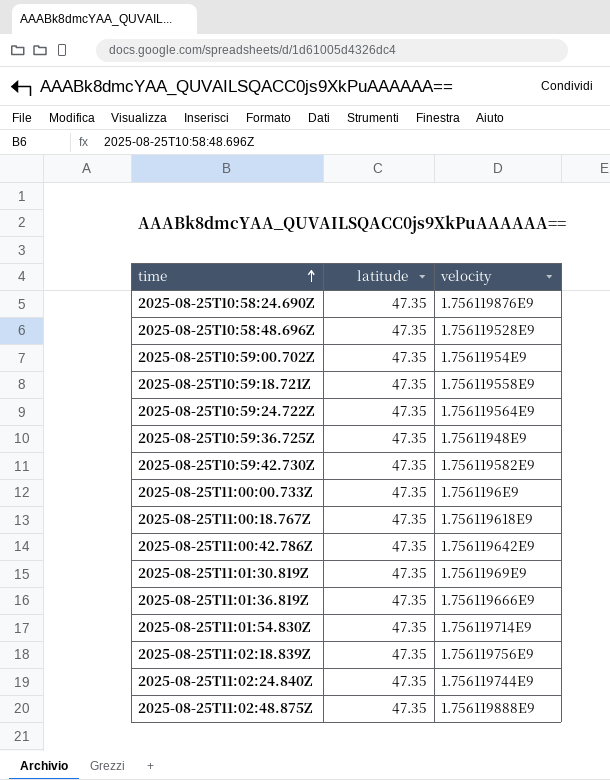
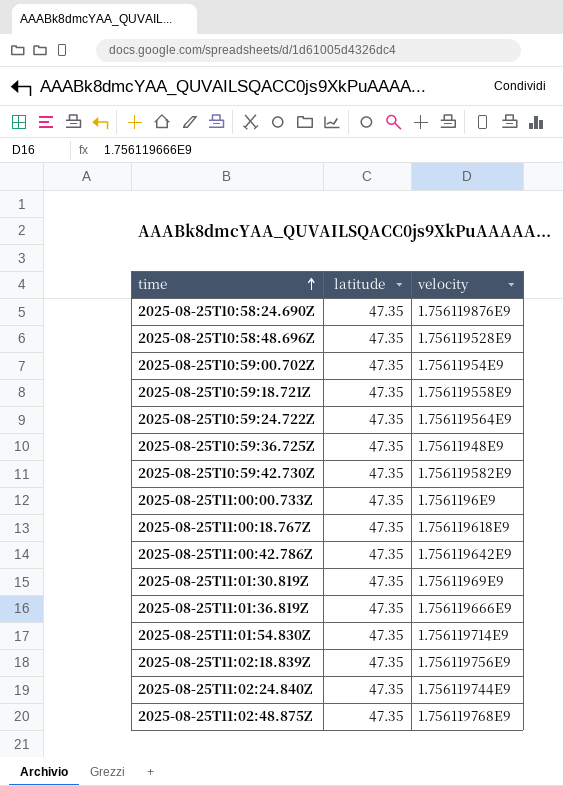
2025-08-25T11:02:48.875Z | velocity: 1.756119888E9 -> 1.756119768E9

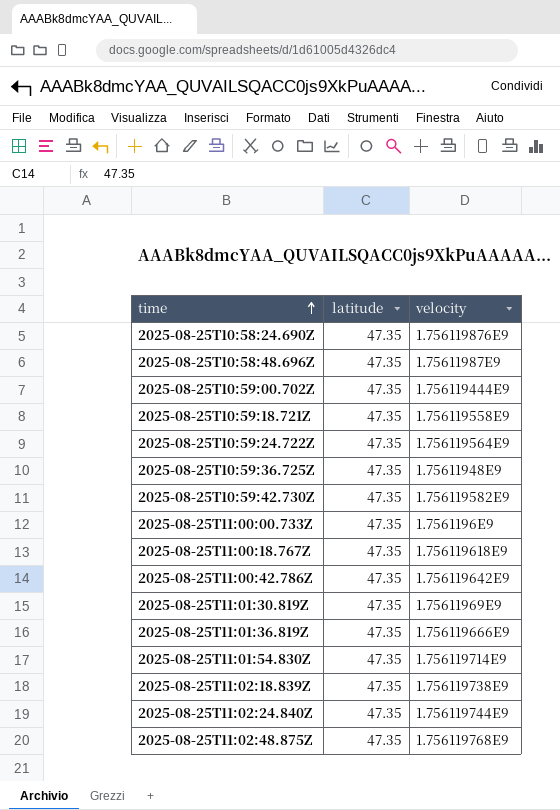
2025-08-25T10:58:48.696Z | velocity: 1.756119528E9 -> 1.75611987E9
2025-08-25T10:59:00.702Z | velocity: 1.75611954E9 -> 1.756119444E9
2025-08-25T11:02:18.839Z | velocity: 1.756119756E9 -> 1.756119738E9

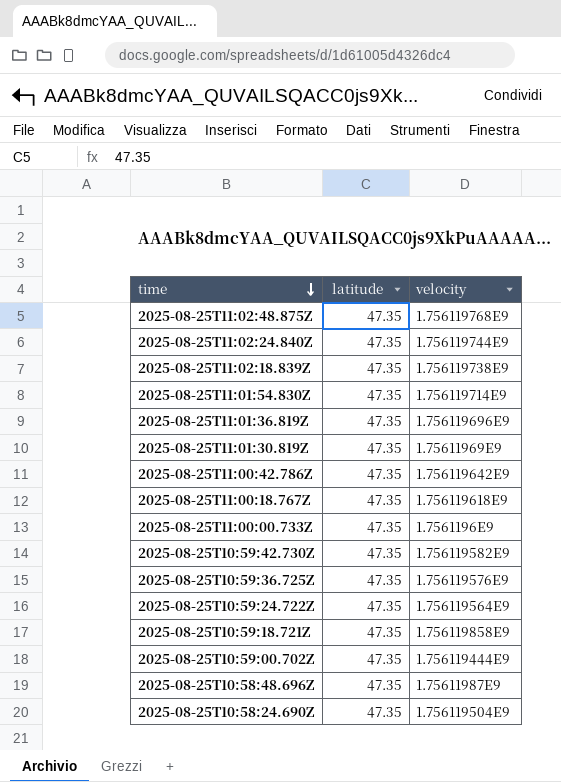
row order: time ascending -> time descending
2025-08-25T11:01:36.819Z | velocity: 1.756119666E9 -> 1.756119696E9
2025-08-25T10:59:36.725Z | velocity: 1.75611948E9 -> 1.756119576E9
2025-08-25T10:59:18.721Z | velocity: 1.756119558E9 -> 1.756119858E9
2025-08-25T10:58:24.690Z | velocity: 1.756119876E9 -> 1.756119504E9

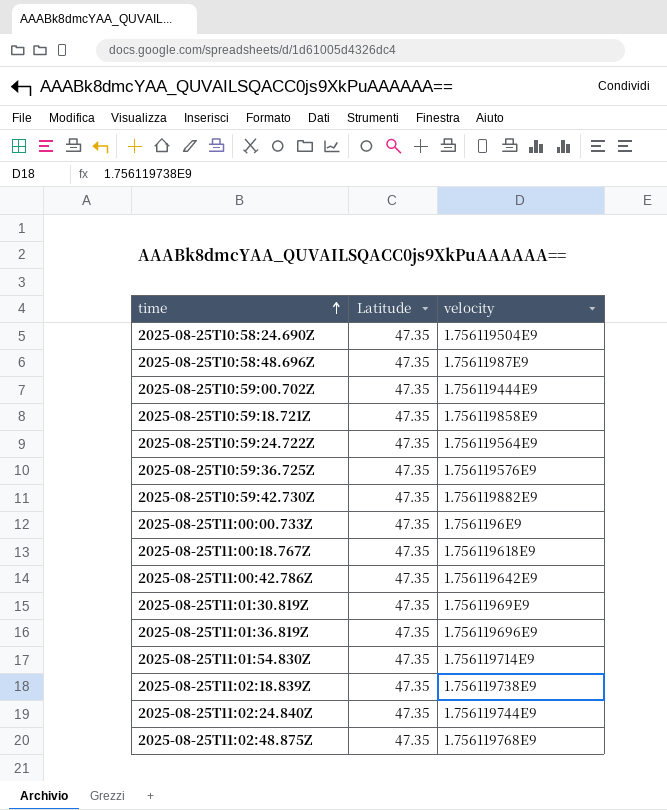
row order: time descending -> time ascending
column name: latitude -> Latitude
2025-08-25T10:59:42.730Z | velocity: 1.756119582E9 -> 1.756119882E9

